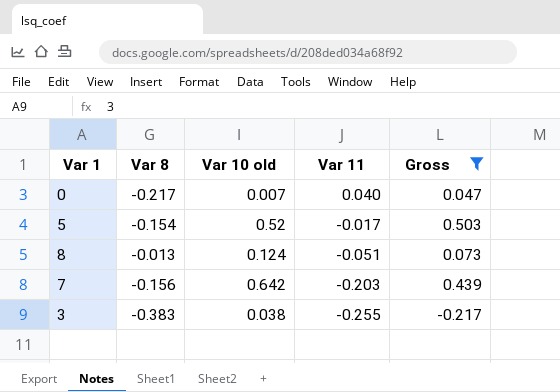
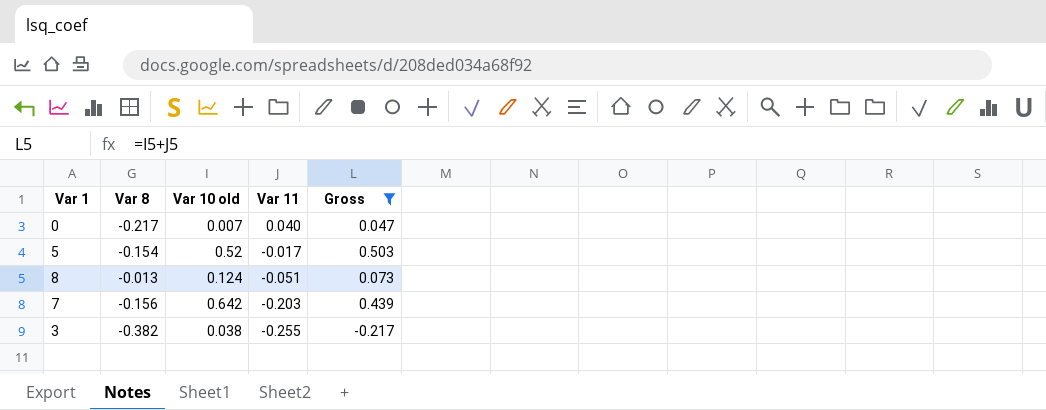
3 | Var 8: -0.383 -> -0.382

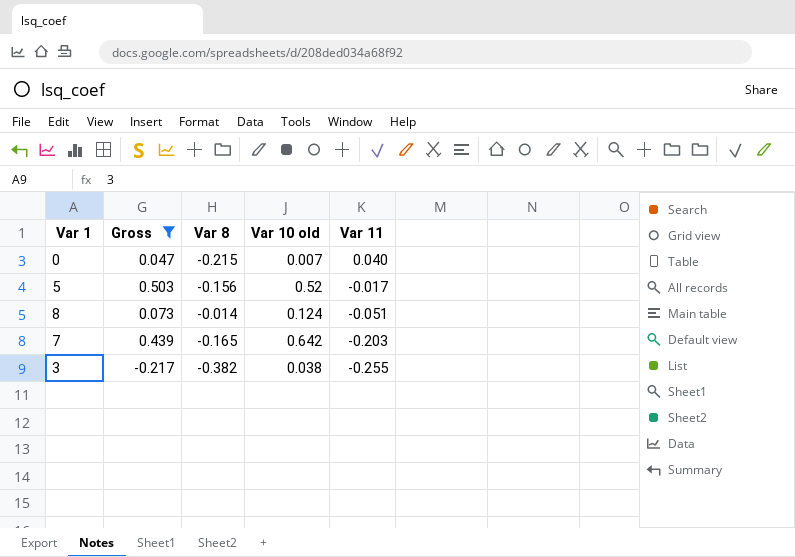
column Gross | position: 5 -> 2
0 | Var 8: -0.217 -> -0.215
5 | Var 8: -0.154 -> -0.156
8 | Var 8: -0.013 -> -0.014
7 | Var 8: -0.156 -> -0.165

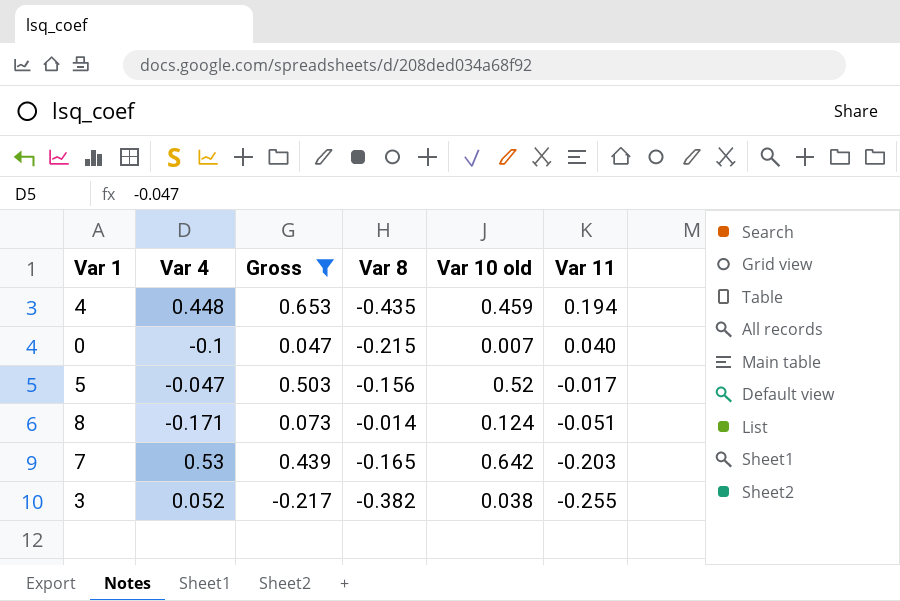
column Var 4 | position: none -> 2
row 4: none -> 0.448 | 0.653 | -0.435 | 0.459 | 0.194

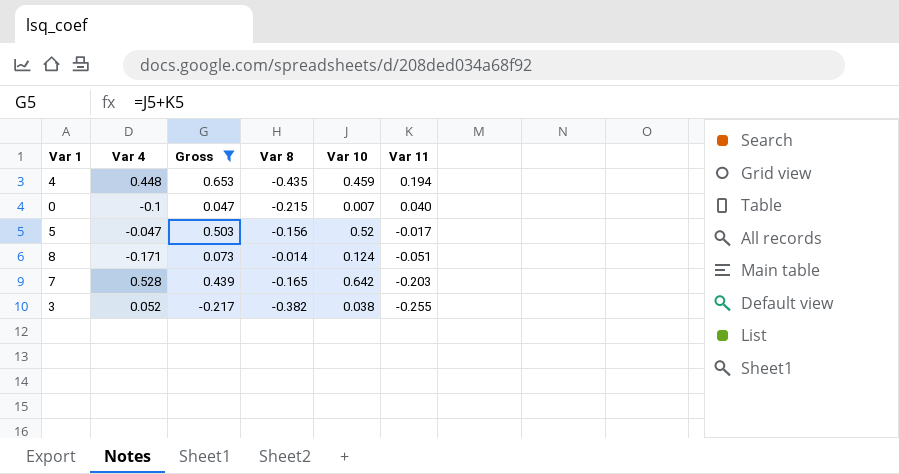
column name: Var 10 old -> Var 10
7 | Var 4: 0.53 -> 0.528

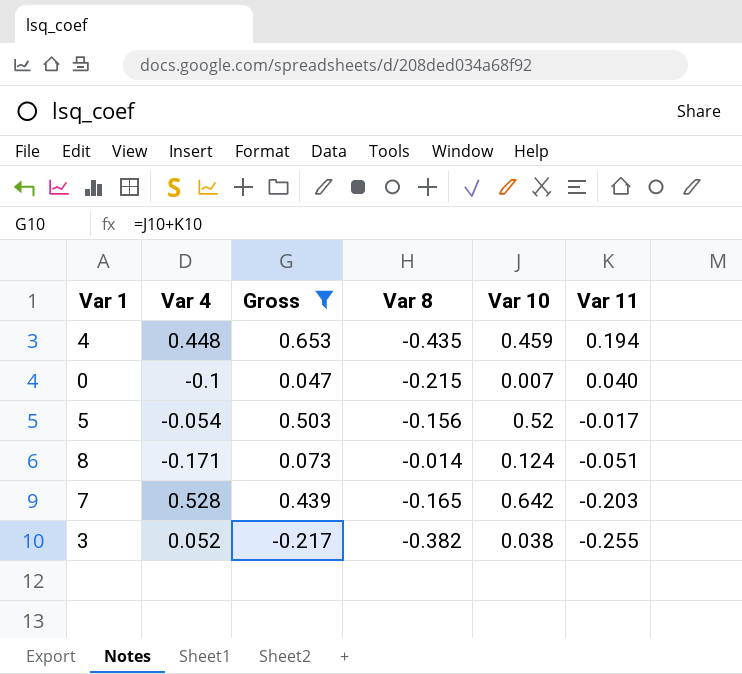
5 | Var 4: -0.047 -> -0.054

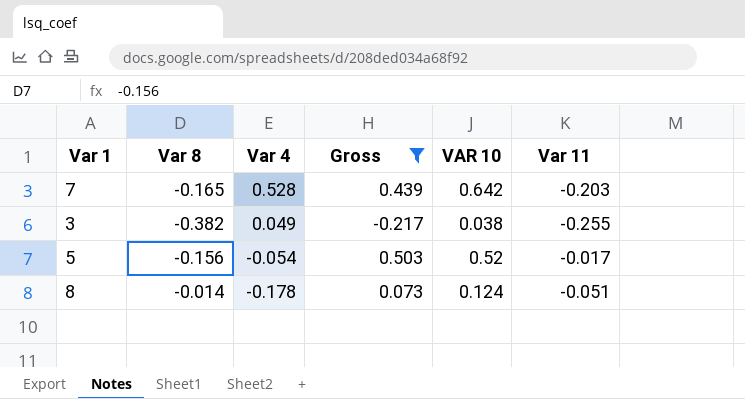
row order: Var 11 descending -> Var 4 descending
column Var 8 | position: 4 -> 2
column name: Var 10 -> VAR 10
row 4: 0.448 | 0.653 | -0.435 | 0.459 | 0.194 -> none
row 0: -0.1 | 0.047 | -0.215 | 0.007 | 0.040 -> none
3 | Var 4: 0.052 -> 0.049
8 | Var 4: -0.171 -> -0.178

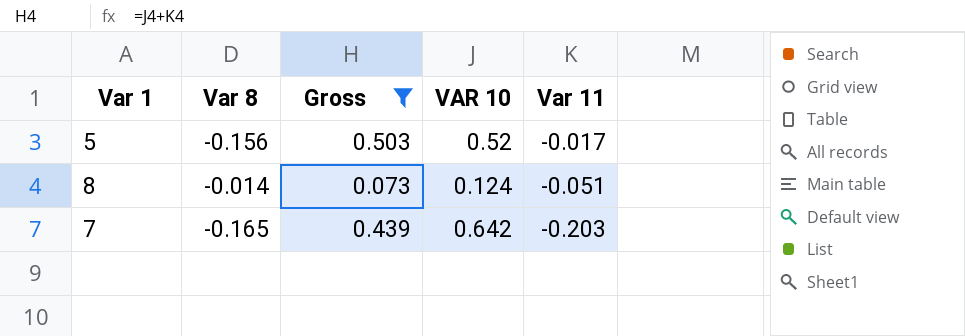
row order: Var 4 descending -> Var 11 descending
column Var 4 | position: 3 -> none
row 3: -0.382 | 0.049 | -0.217 | 0.038 | -0.255 -> none

